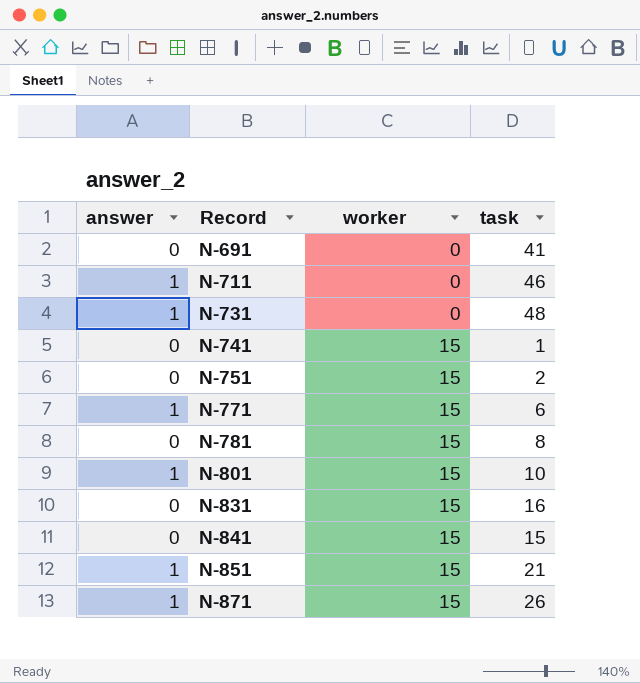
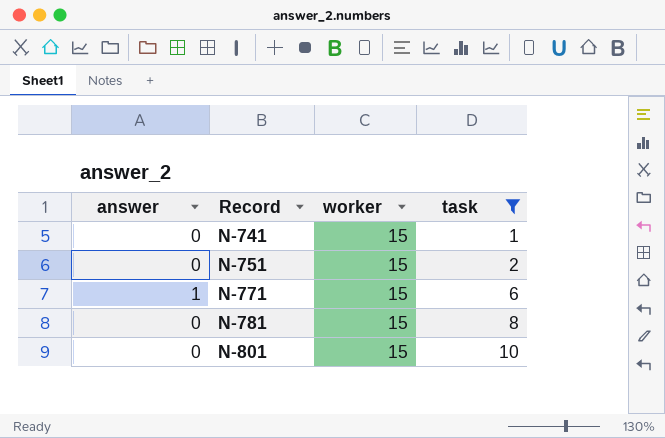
filter: none -> task <= 10
N-801 | answer: 1 -> 0

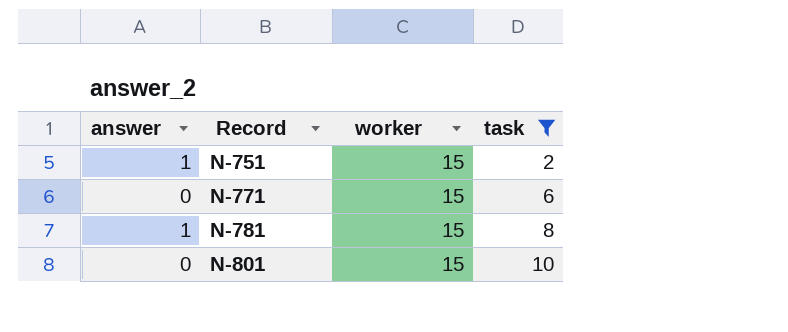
row N-741: 0 | 15 | 1 -> none
N-751 | answer: 0 -> 1
N-771 | answer: 1 -> 0
N-781 | answer: 0 -> 1

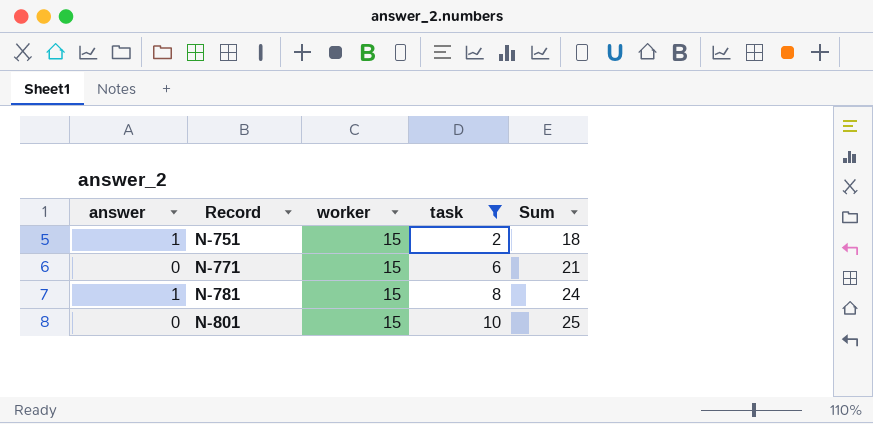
column Sum | formula: none -> [answer] + [worker] + [task]

